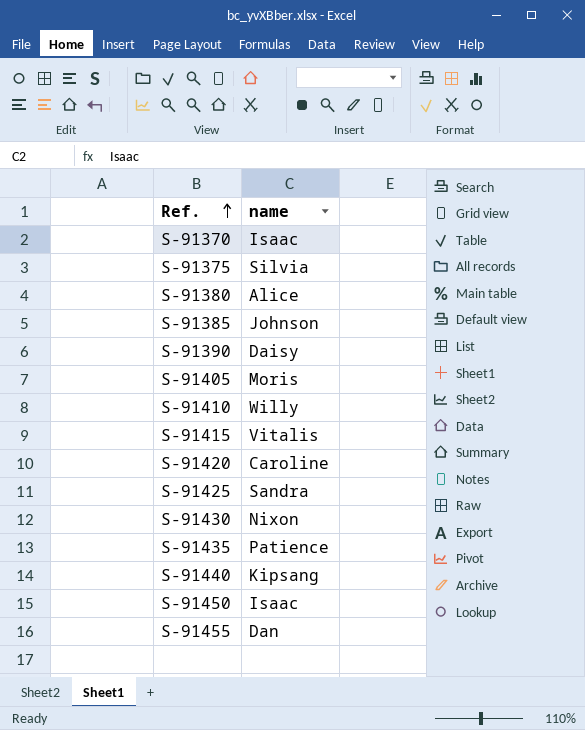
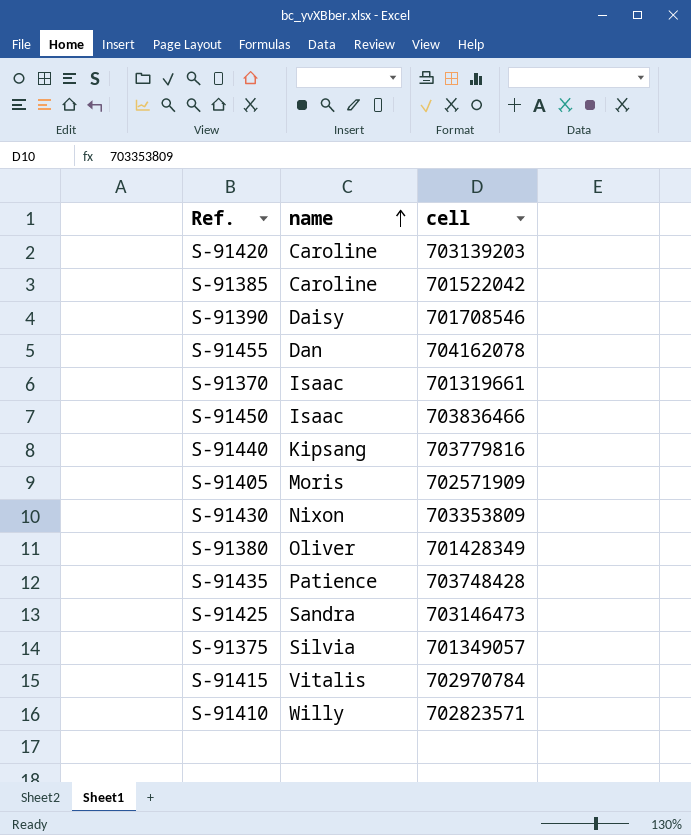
row order: Ref. ascending -> name ascending
column cell | position: none -> 3
S-91385 | name: Johnson -> Caroline
S-91380 | name: Alice -> Oliver

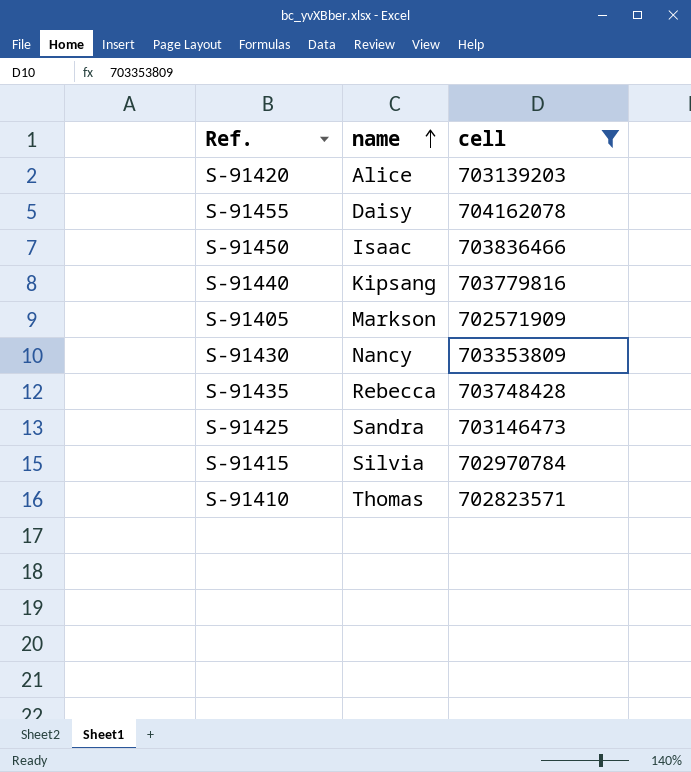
filter: none -> cell >= 702571909
S-91420 | name: Caroline -> Alice
S-91455 | name: Dan -> Daisy
S-91405 | name: Moris -> Markson
S-91430 | name: Nixon -> Nancy
S-91435 | name: Patience -> Rebecca
S-91415 | name: Vitalis -> Silvia
S-91410 | name: Willy -> Thomas

